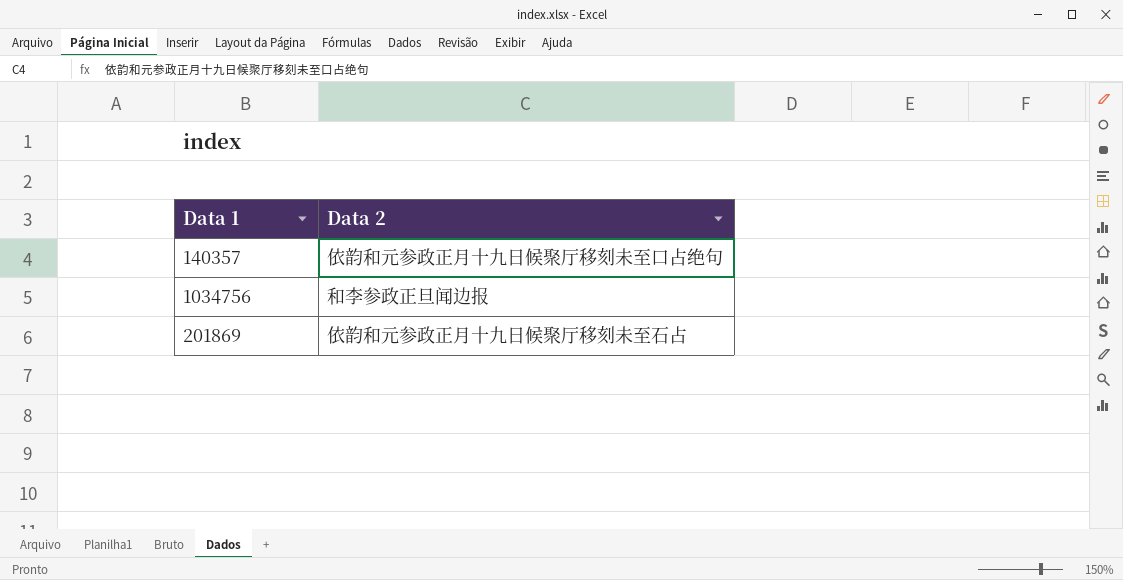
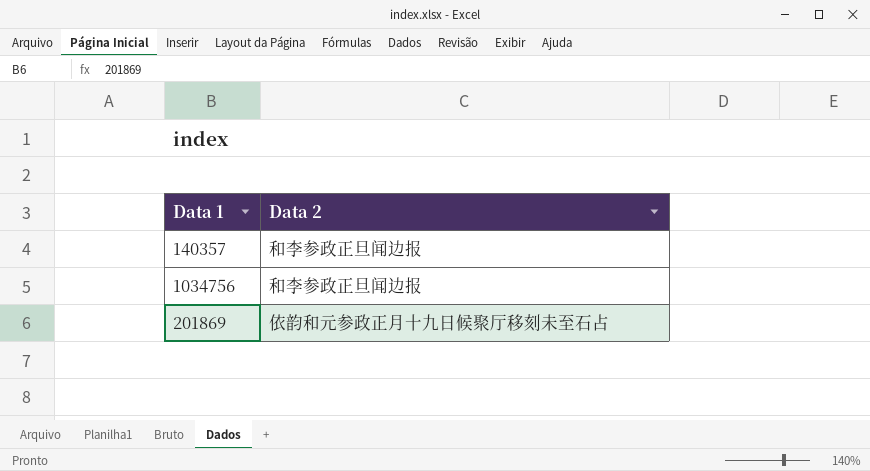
140357 | Data 2: 依韵和元参政正月十九日候聚厅移刻未至口占绝句 -> 和李参政正旦闻边报

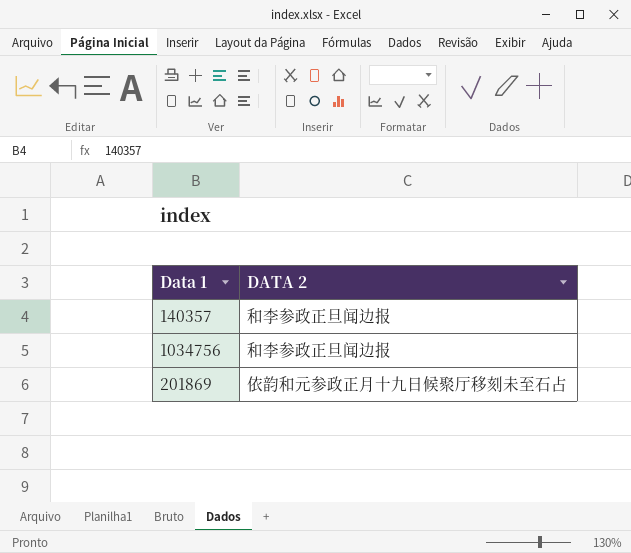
column name: Data 2 -> DATA 2

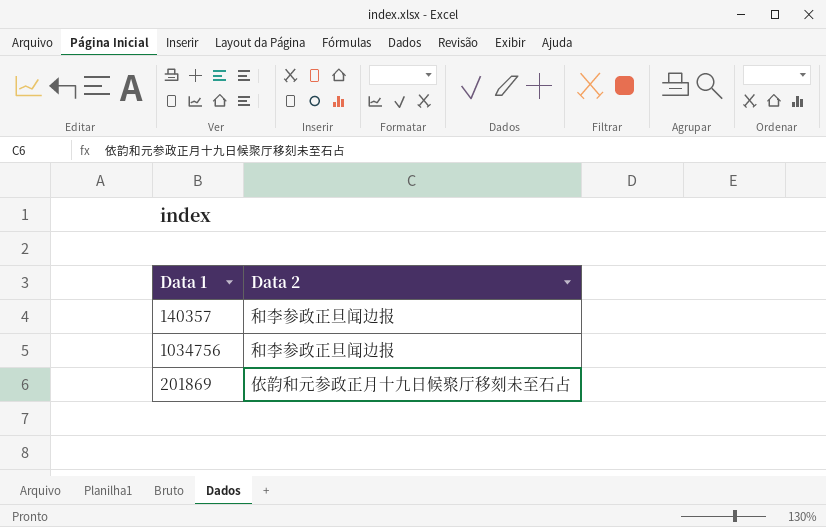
column name: DATA 2 -> Data 2

